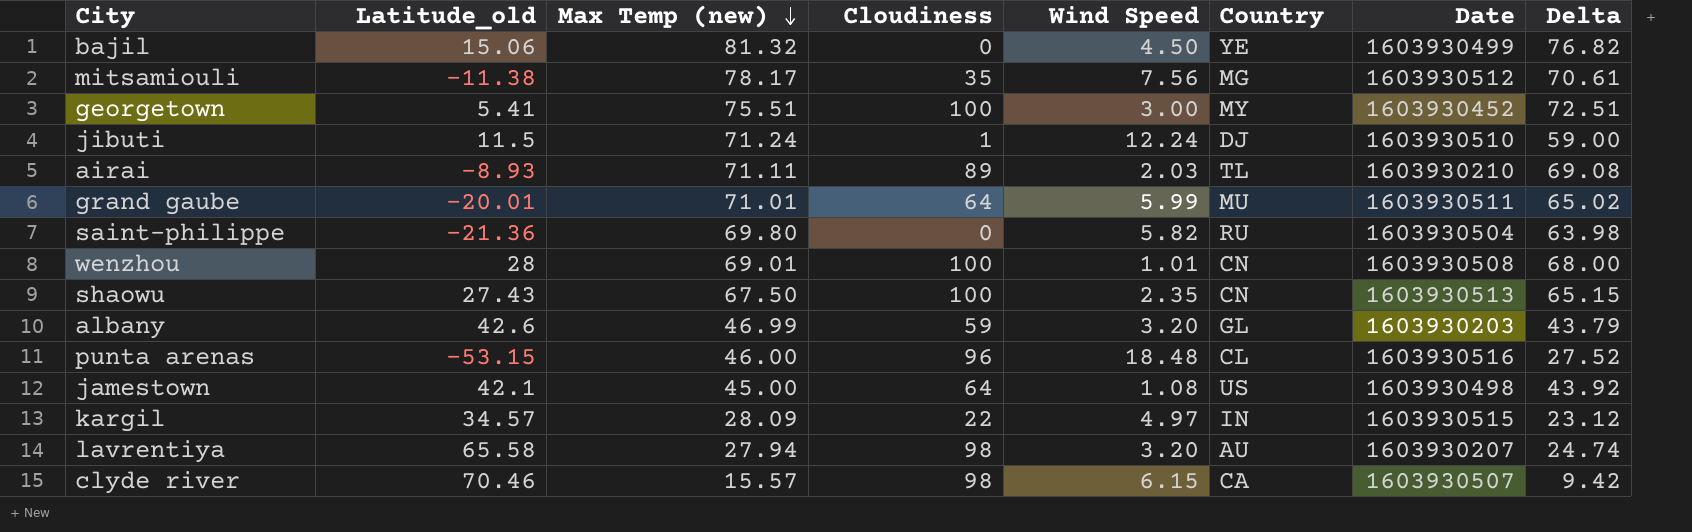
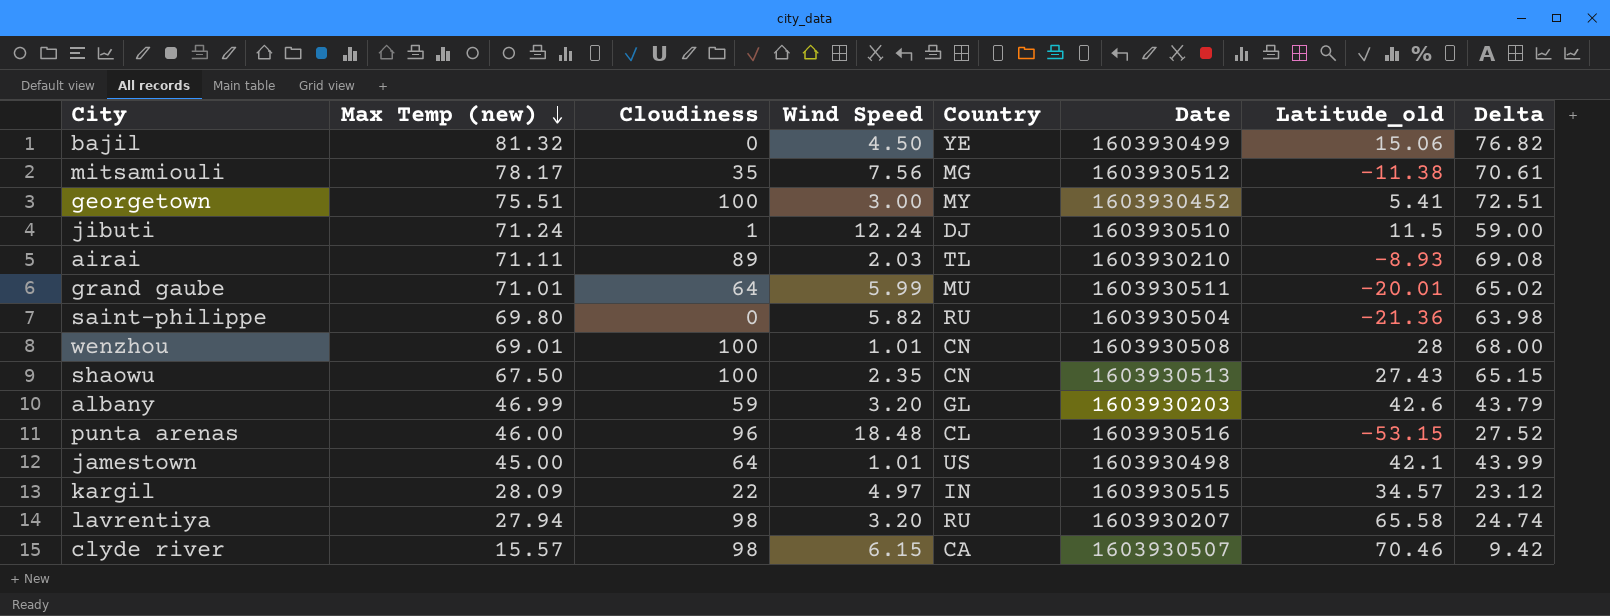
column Latitude_old | position: 2 -> 7
jamestown | Wind Speed: 1.08 -> 1.01
jamestown | Delta: 43.92 -> 43.99
lavrentiya | Country: AU -> RU

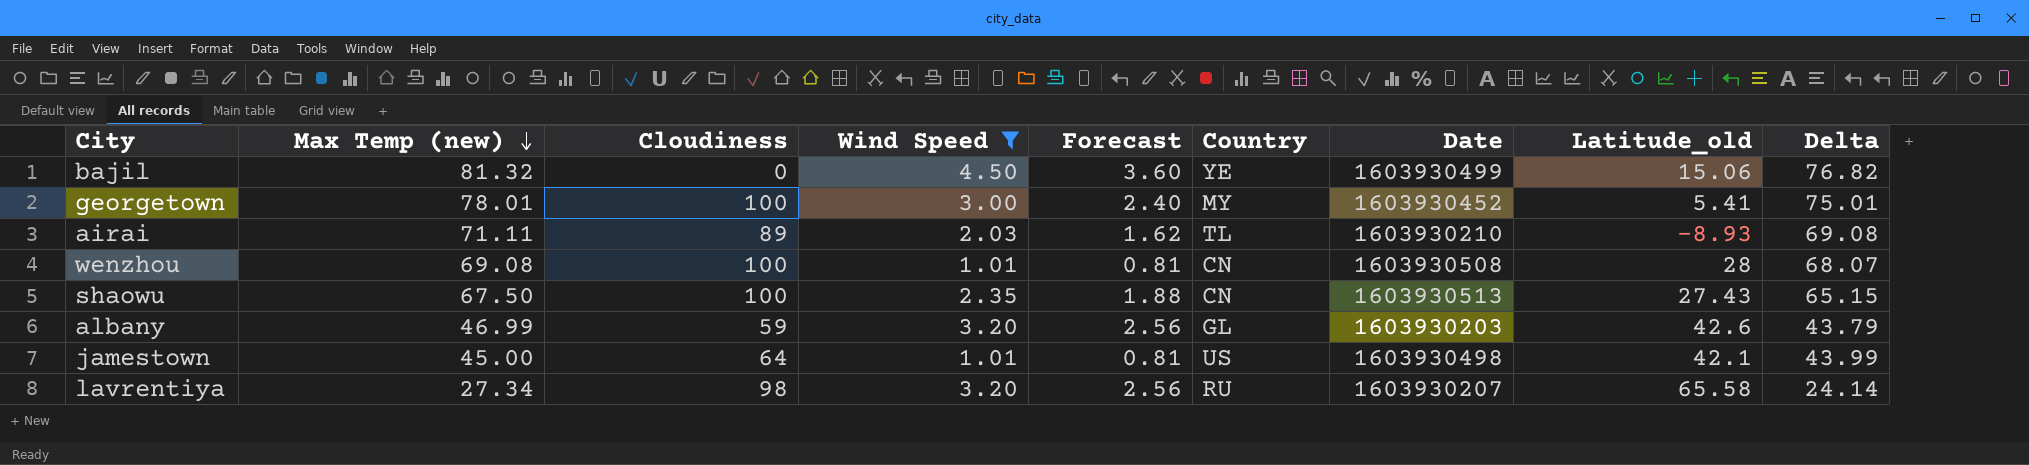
filter: none -> Wind Speed <= 4.50
column Forecast | formula: none -> [Wind Speed] * 0.8
georgetown | Max Temp (new): 75.51 -> 78.01
georgetown | Delta: 72.51 -> 75.01
wenzhou | Max Temp (new): 69.01 -> 69.08
wenzhou | Delta: 68.00 -> 68.07
lavrentiya | Max Temp (new): 27.94 -> 27.34
lavrentiya | Delta: 24.74 -> 24.14

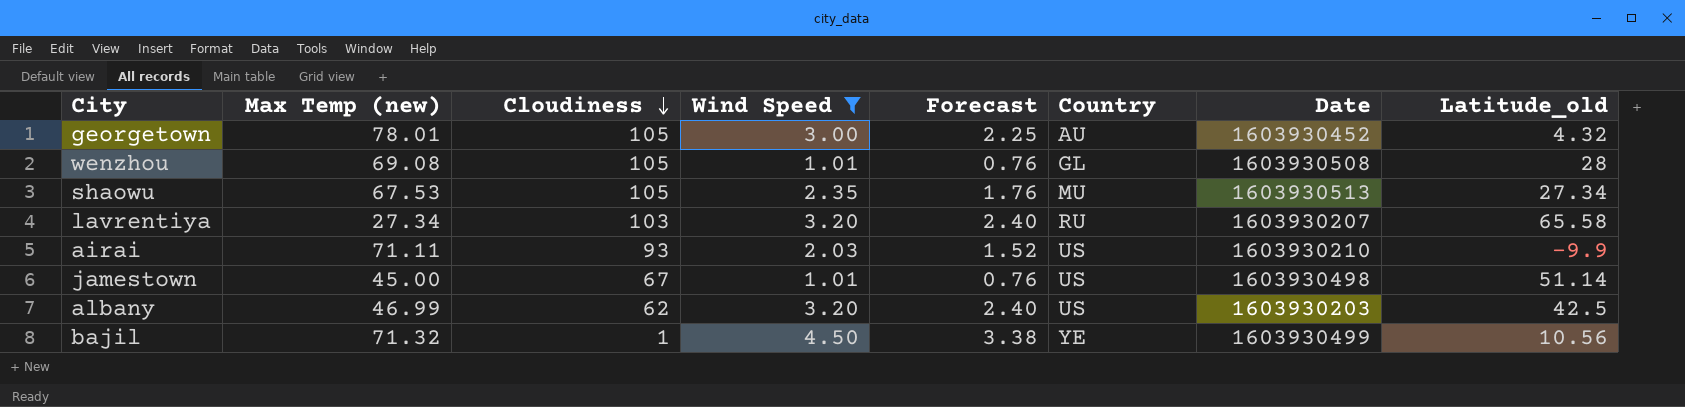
row order: Max Temp (new) descending -> Cloudiness descending
column Delta | formula: [Max Temp (new)] - [Wind Speed] -> none
column Forecast | formula: [Wind Speed] * 0.8 -> [Wind Speed] * 0.75
georgetown | Cloudiness: 100 -> 105
georgetown | Country: MY -> AU
georgetown | Latitude_old: 5.41 -> 4.32
wenzhou | Cloudiness: 100 -> 105
wenzhou | Country: CN -> GL
shaowu | Max Temp (new): 67.50 -> 67.53
shaowu | Cloudiness: 100 -> 105
shaowu | Country: CN -> MU
shaowu | Latitude_old: 27.43 -> 27.34
lavrentiya | Cloudiness: 98 -> 103
airai | Cloudiness: 89 -> 93
airai | Country: TL -> US
airai | Latitude_old: -8.93 -> -9.9
jamestown | Cloudiness: 64 -> 67
jamestown | Latitude_old: 42.1 -> 51.14
albany | Cloudiness: 59 -> 62
albany | Country: GL -> US
albany | Latitude_old: 42.6 -> 42.5
bajil | Max Temp (new): 81.32 -> 71.32
bajil | Cloudiness: 0 -> 1
bajil | Latitude_old: 15.06 -> 10.56

